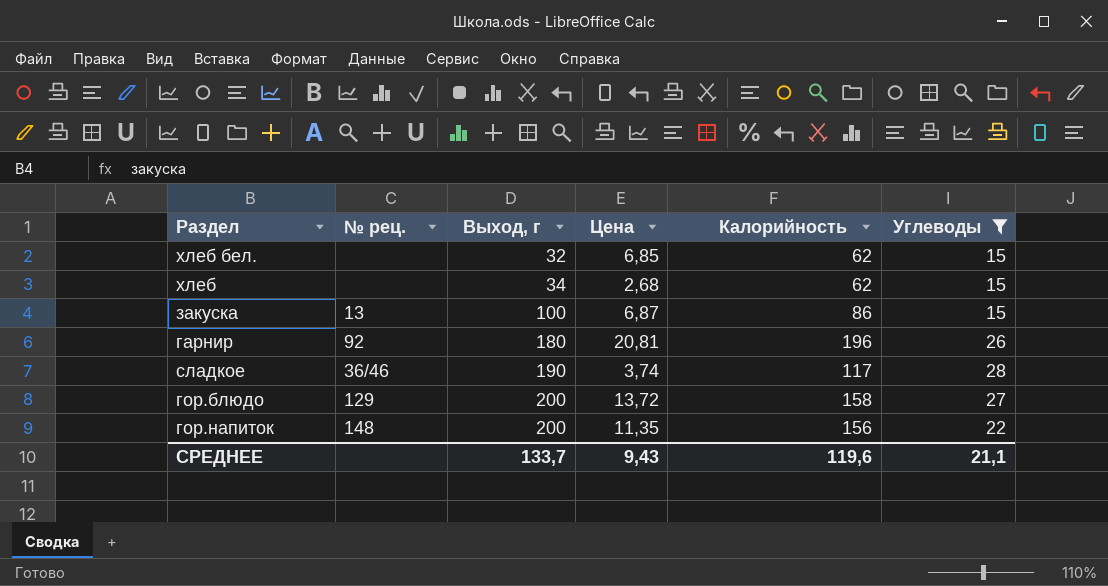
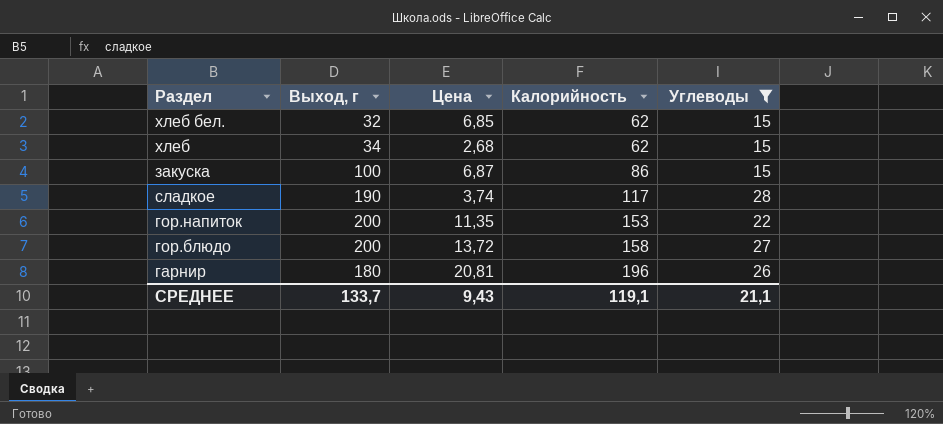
row order: Выход, г ascending -> Калорийность ascending
column № рец. | position: 2 -> none
гор.напиток | Калорийность: 156 -> 153
СРЕДНЕЕ | Калорийность: 119,6 -> 119,1

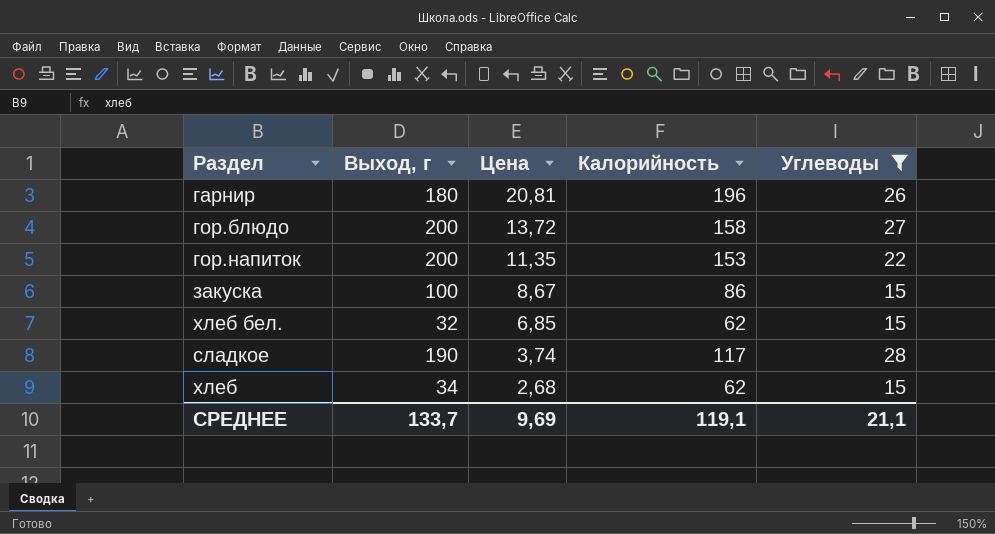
row order: Калорийность ascending -> Цена descending
закуска | Цена: 6,87 -> 8,67
СРЕДНЕЕ | Цена: 9,43 -> 9,69

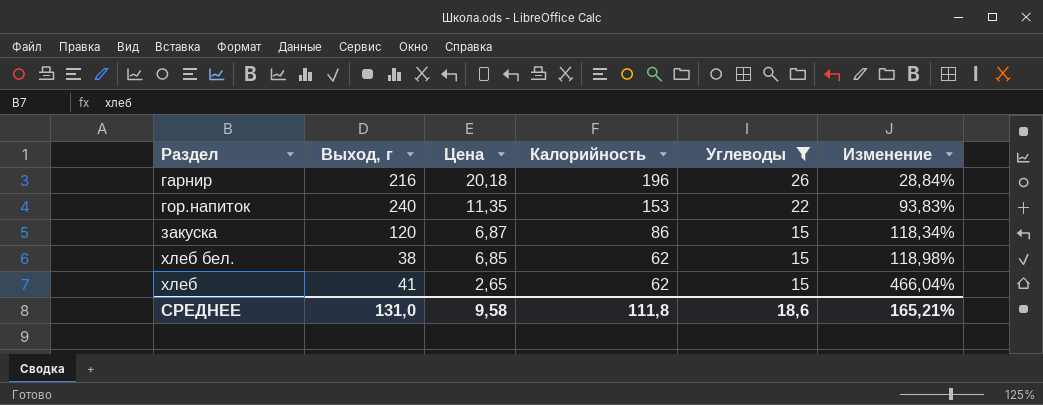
column Изменение | formula: none -> ([Углеводы] - [Цена]) / [Цена]
row гор.блюдо: 200 | 13,72 | 158 | 27 -> none
row сладкое: 190 | 3,74 | 117 | 28 -> none
гарнир | Выход, г: 180 -> 216
гарнир | Цена: 20,81 -> 20,18
гор.напиток | Выход, г: 200 -> 240
закуска | Выход, г: 100 -> 120
закуска | Цена: 8,67 -> 6,87
хлеб бел. | Выход, г: 32 -> 38
хлеб | Выход, г: 34 -> 41
хлеб | Цена: 2,68 -> 2,65
СРЕДНЕЕ | Выход, г: 133,7 -> 131,0
СРЕДНЕЕ | Цена: 9,69 -> 9,58
СРЕДНЕЕ | Калорийность: 119,1 -> 111,8
СРЕДНЕЕ | Углеводы: 21,1 -> 18,6

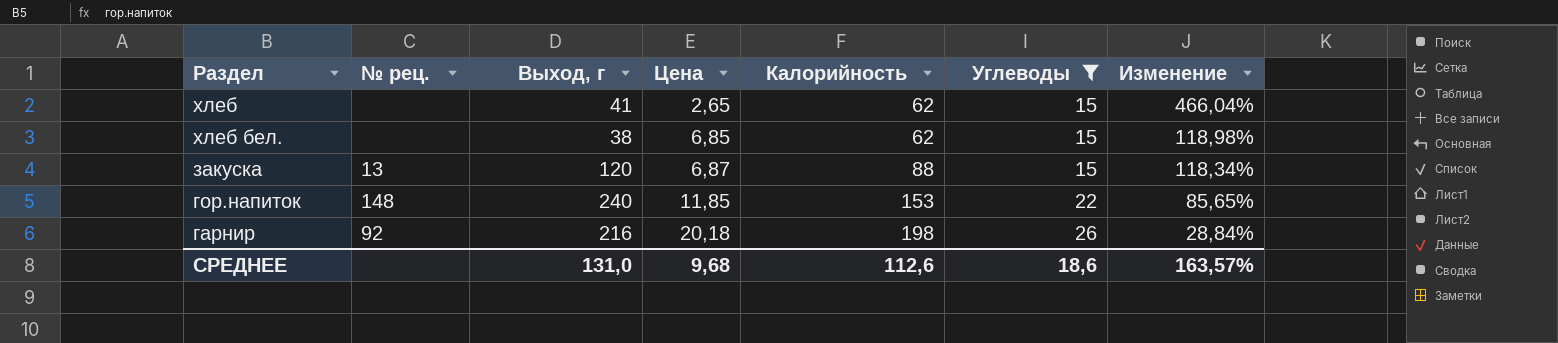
row order: Цена descending -> Цена ascending
column № рец. | position: none -> 2
закуска | Калорийность: 86 -> 88
гор.напиток | Цена: 11,35 -> 11,85
гор.напиток | Изменение: 93,83% -> 85,65%
гарнир | Калорийность: 196 -> 198
СРЕДНЕЕ | Цена: 9,58 -> 9,68
СРЕДНЕЕ | Калорийность: 111,8 -> 112,6
СРЕДНЕЕ | Изменение: 165,21% -> 163,57%

